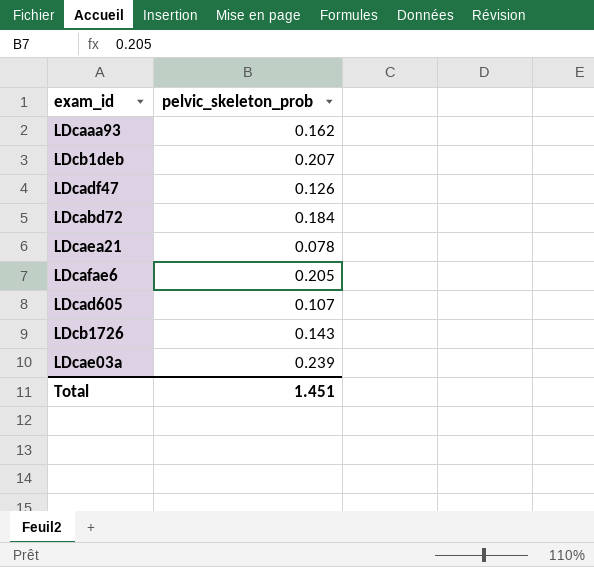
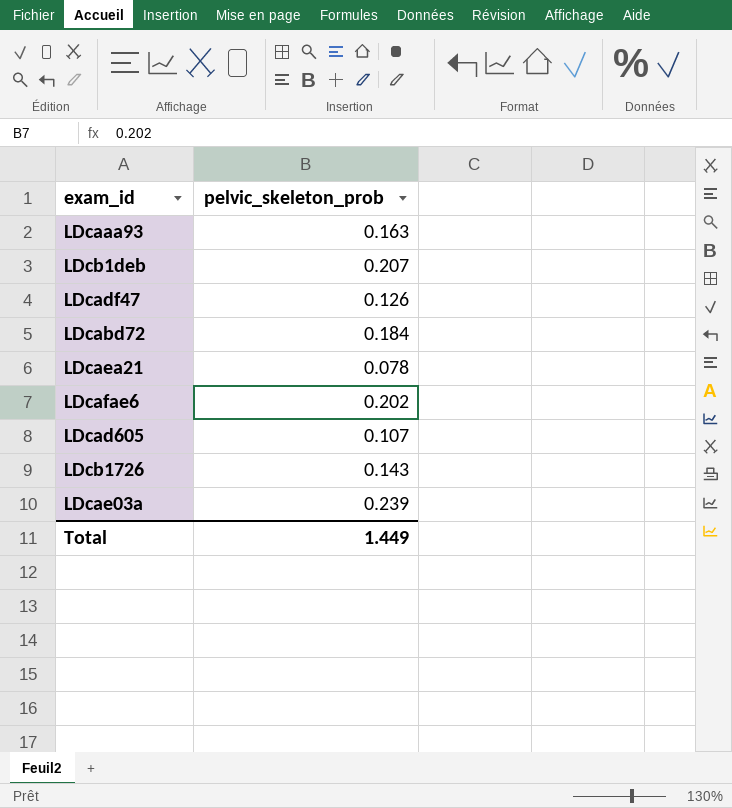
LDcaaa93 | pelvic_skeleton_prob: 0.162 -> 0.163
LDcafae6 | pelvic_skeleton_prob: 0.205 -> 0.202
Total | pelvic_skeleton_prob: 1.451 -> 1.449

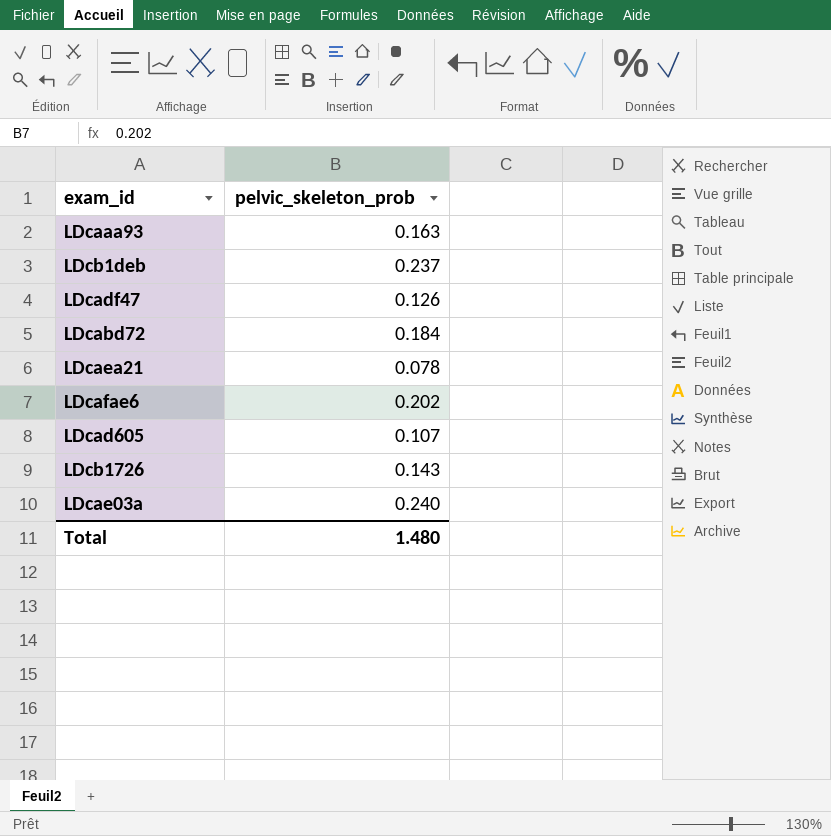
LDcb1deb | pelvic_skeleton_prob: 0.207 -> 0.237
LDcae03a | pelvic_skeleton_prob: 0.239 -> 0.240
Total | pelvic_skeleton_prob: 1.449 -> 1.480

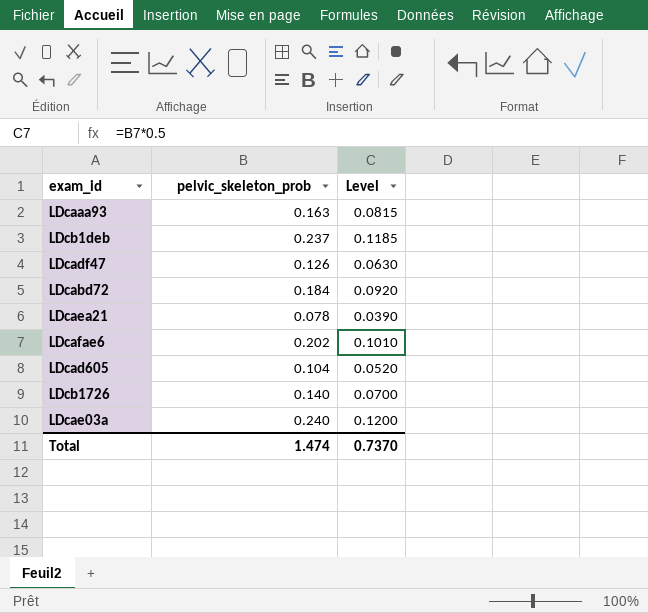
column Level | formula: none -> [pelvic_skeleton_prob] * 0.5
LDcad605 | pelvic_skeleton_prob: 0.107 -> 0.104
LDcb1726 | pelvic_skeleton_prob: 0.143 -> 0.140
Total | pelvic_skeleton_prob: 1.480 -> 1.474

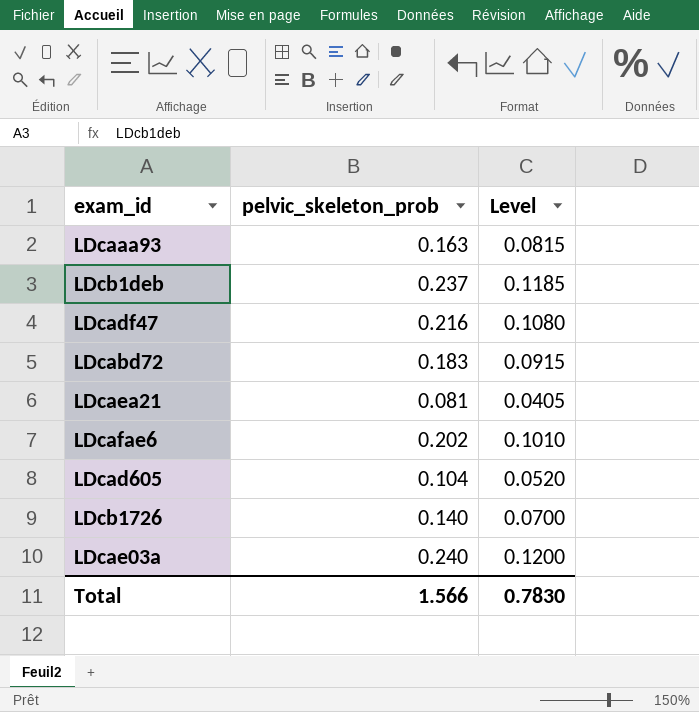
LDcadf47 | pelvic_skeleton_prob: 0.126 -> 0.216
LDcadf47 | Level: 0.0630 -> 0.1080
LDcabd72 | pelvic_skeleton_prob: 0.184 -> 0.183
LDcabd72 | Level: 0.0920 -> 0.0915
LDcaea21 | pelvic_skeleton_prob: 0.078 -> 0.081
LDcaea21 | Level: 0.0390 -> 0.0405
Total | pelvic_skeleton_prob: 1.474 -> 1.566
Total | Level: 0.7370 -> 0.7830

